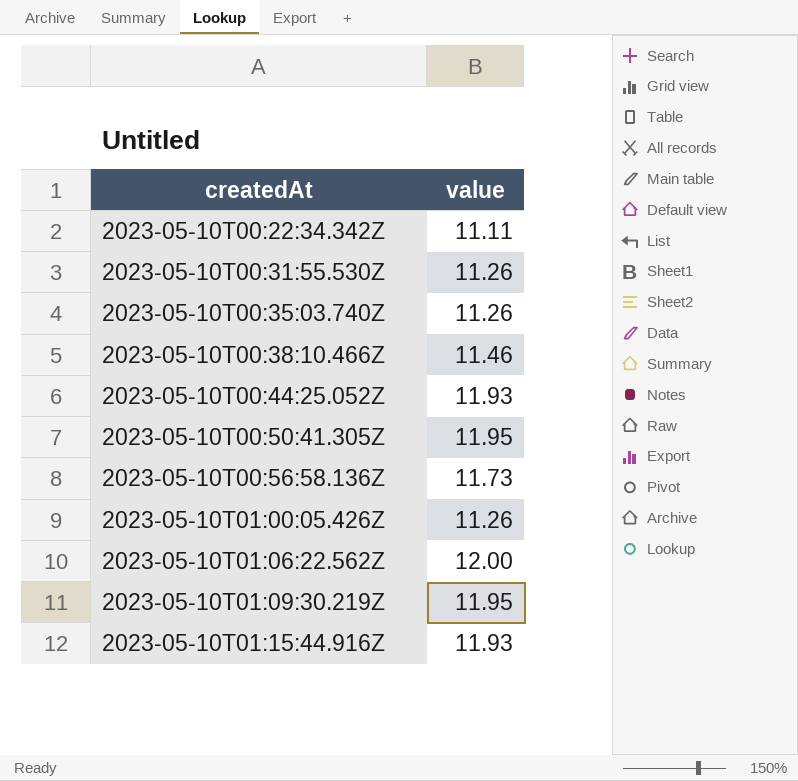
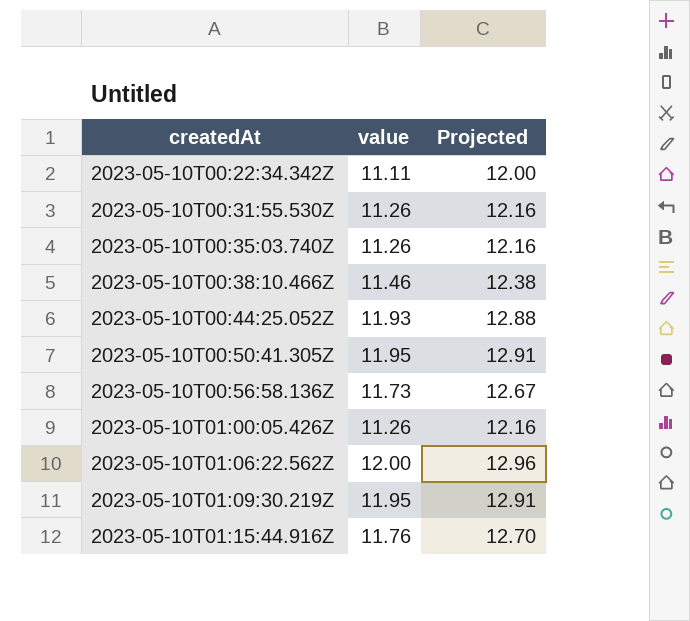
column Projected | formula: none -> [value] * 1.08
2023-05-10T01:15:44.916Z | value: 11.93 -> 11.76

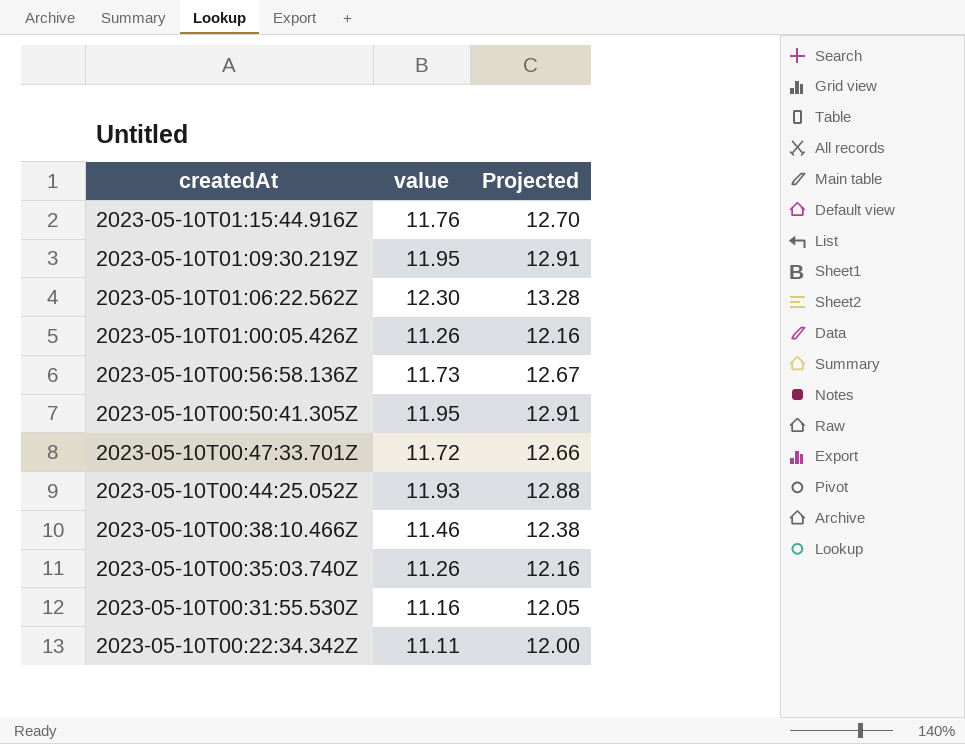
row order: createdAt ascending -> createdAt descending
2023-05-10T01:06:22.562Z | value: 12.00 -> 12.30
2023-05-10T01:06:22.562Z | Projected: 12.96 -> 13.28
row 2023-05-10T00:47:33.701Z: none -> 11.72 | 12.66
2023-05-10T00:31:55.530Z | value: 11.26 -> 11.16
2023-05-10T00:31:55.530Z | Projected: 12.16 -> 12.05

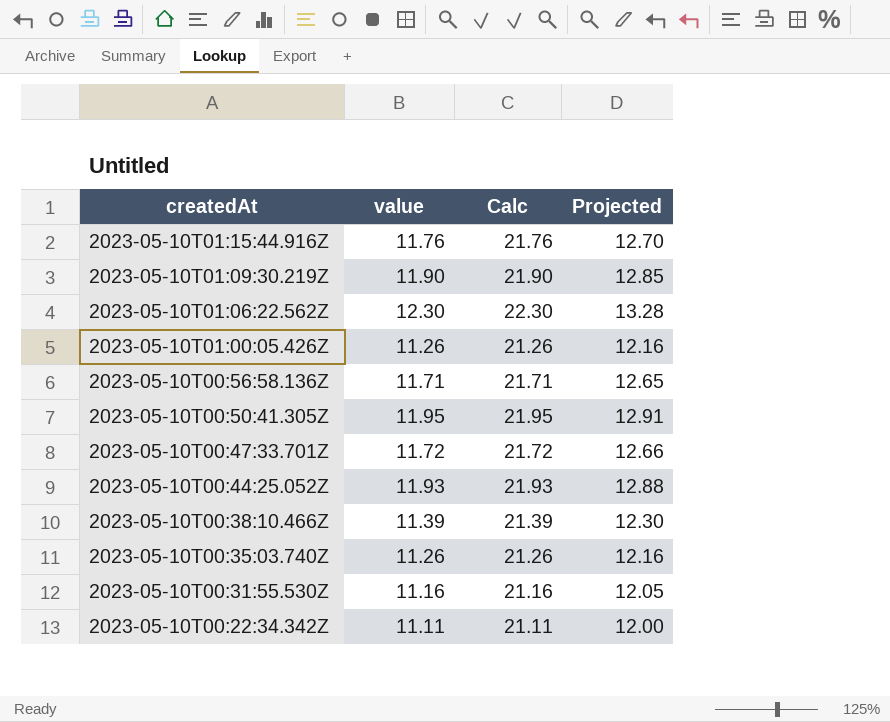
column Calc | formula: none -> [value] + 10
2023-05-10T01:09:30.219Z | value: 11.95 -> 11.90
2023-05-10T01:09:30.219Z | Projected: 12.91 -> 12.85
2023-05-10T00:56:58.136Z | value: 11.73 -> 11.71
2023-05-10T00:56:58.136Z | Projected: 12.67 -> 12.65
2023-05-10T00:38:10.466Z | value: 11.46 -> 11.39
2023-05-10T00:38:10.466Z | Projected: 12.38 -> 12.30

